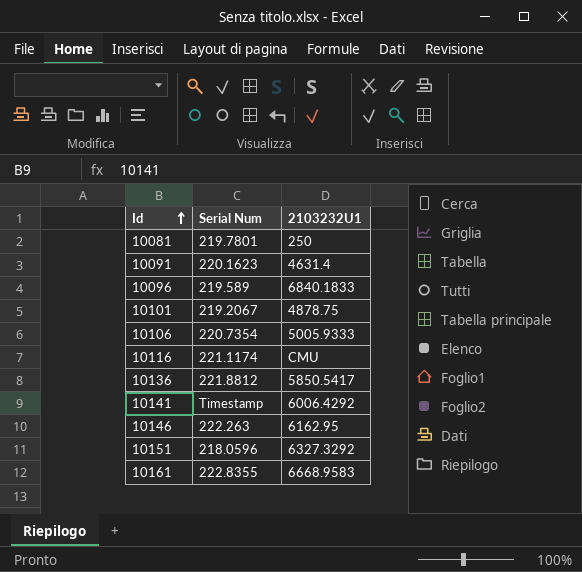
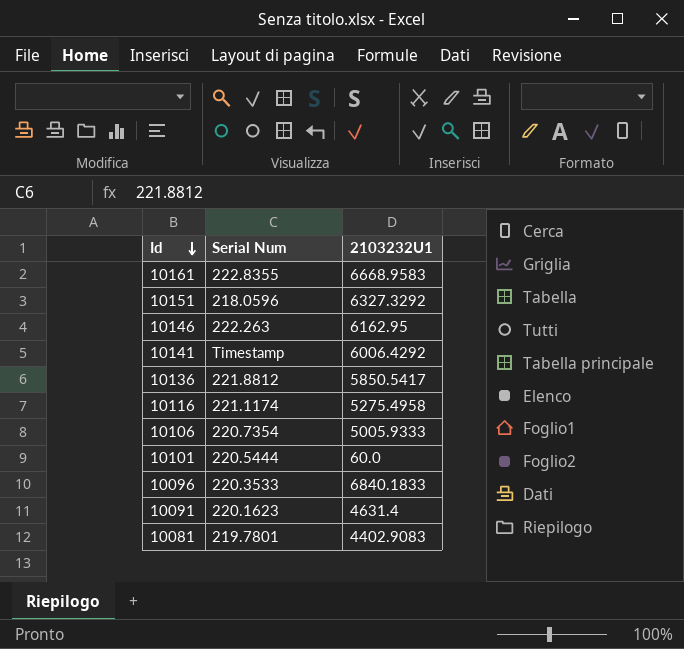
row order: Id ascending -> Id descending
10116 | 2103232U1: CMU -> 5275.4958
10101 | Serial Num: 219.2067 -> 220.5444
10101 | 2103232U1: 4878.75 -> 60.0
10096 | Serial Num: 219.589 -> 220.3533
10081 | 2103232U1: 250 -> 4402.9083

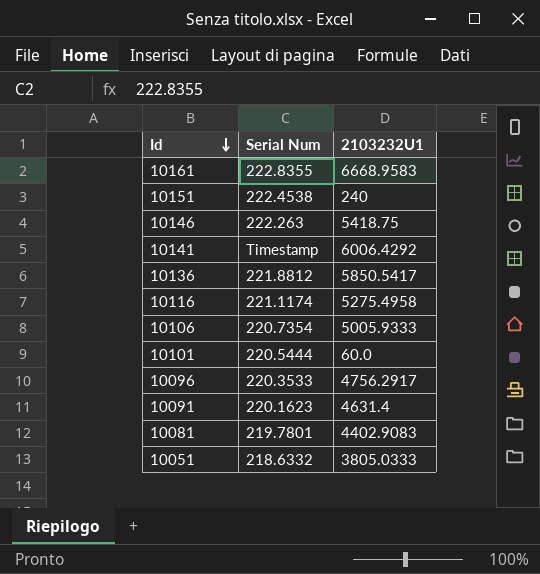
10151 | Serial Num: 218.0596 -> 222.4538
10151 | 2103232U1: 6327.3292 -> 240
10146 | 2103232U1: 6162.95 -> 5418.75
10096 | 2103232U1: 6840.1833 -> 4756.2917
row 10051: none -> 218.6332 | 3805.0333

